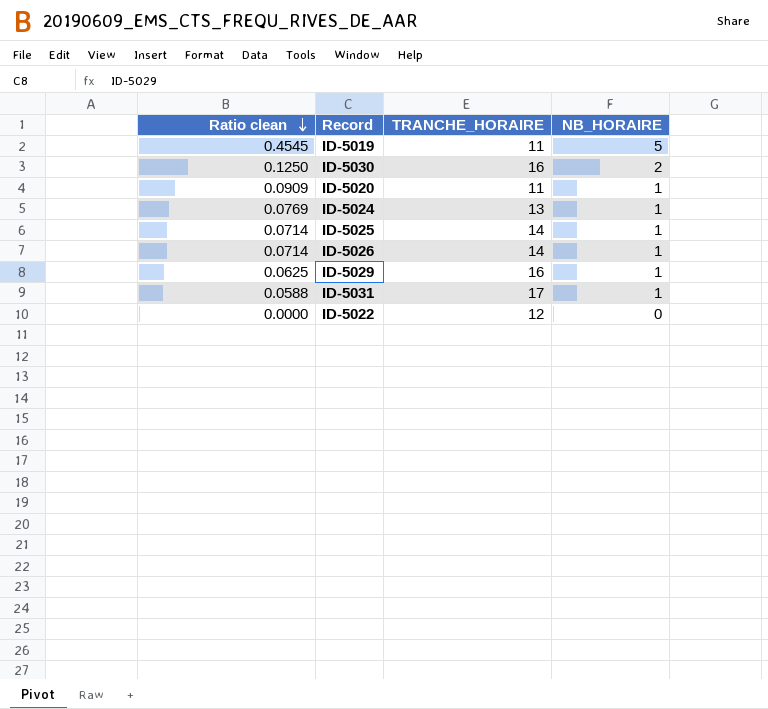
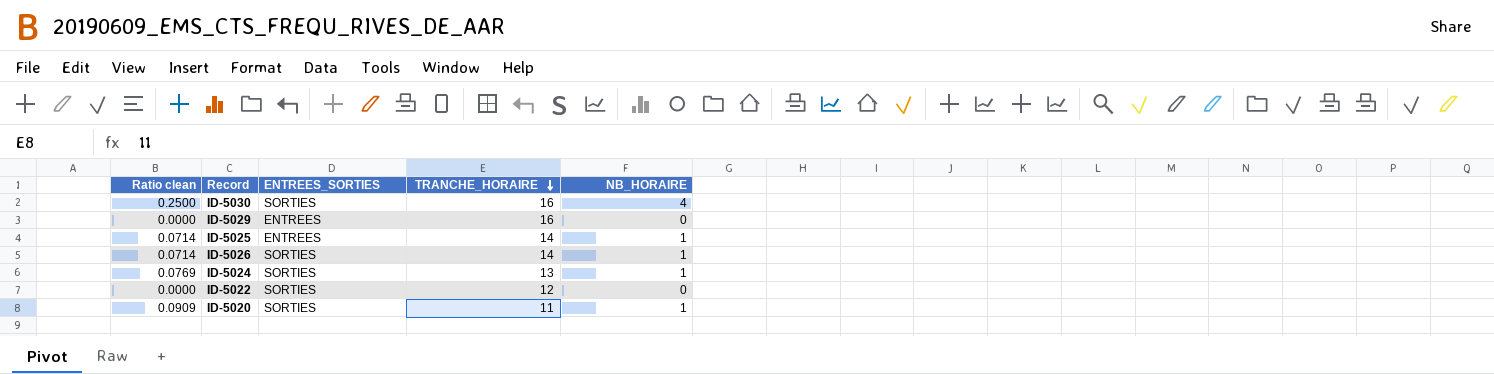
row order: Ratio clean descending -> TRANCHE_HORAIRE descending
column ENTREES_SORTIES | position: none -> 3
row ID-5019: 0.4545 | 11 | 5 -> none
row ID-5031: 0.0588 | 17 | 1 -> none
ID-5030 | Ratio clean: 0.1250 -> 0.2500
ID-5030 | NB_HORAIRE: 2 -> 4
ID-5029 | Ratio clean: 0.0625 -> 0.0000
ID-5029 | NB_HORAIRE: 1 -> 0

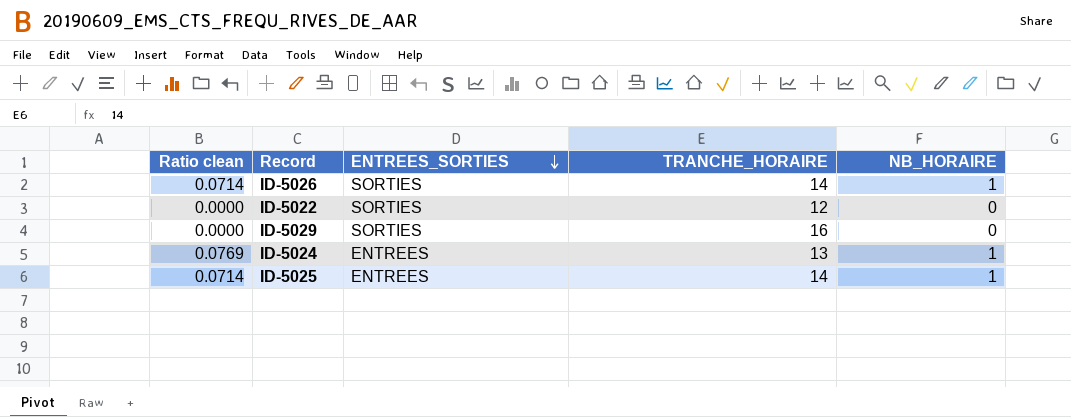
row order: TRANCHE_HORAIRE descending -> ENTREES_SORTIES descending
row ID-5030: 0.2500 | SORTIES | 16 | 4 -> none
row ID-5020: 0.0909 | SORTIES | 11 | 1 -> none
ID-5029 | ENTREES_SORTIES: ENTREES -> SORTIES
ID-5024 | ENTREES_SORTIES: SORTIES -> ENTREES

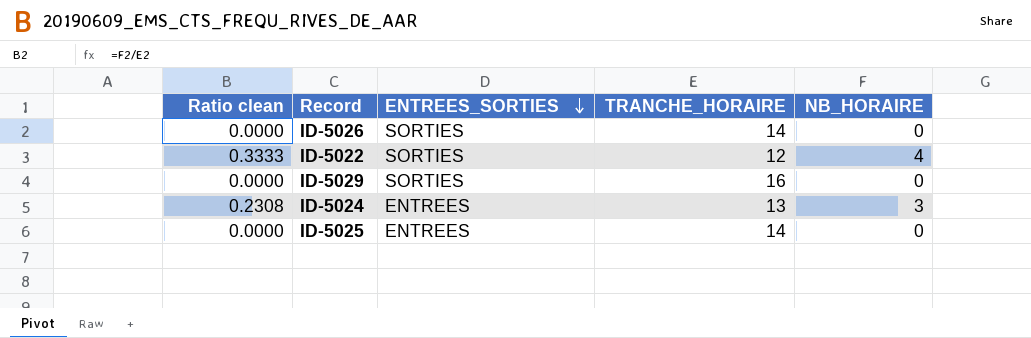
ID-5026 | Ratio clean: 0.0714 -> 0.0000
ID-5026 | NB_HORAIRE: 1 -> 0
ID-5022 | Ratio clean: 0.0000 -> 0.3333
ID-5022 | NB_HORAIRE: 0 -> 4
ID-5024 | Ratio clean: 0.0769 -> 0.2308
ID-5024 | NB_HORAIRE: 1 -> 3
ID-5025 | Ratio clean: 0.0714 -> 0.0000
ID-5025 | NB_HORAIRE: 1 -> 0

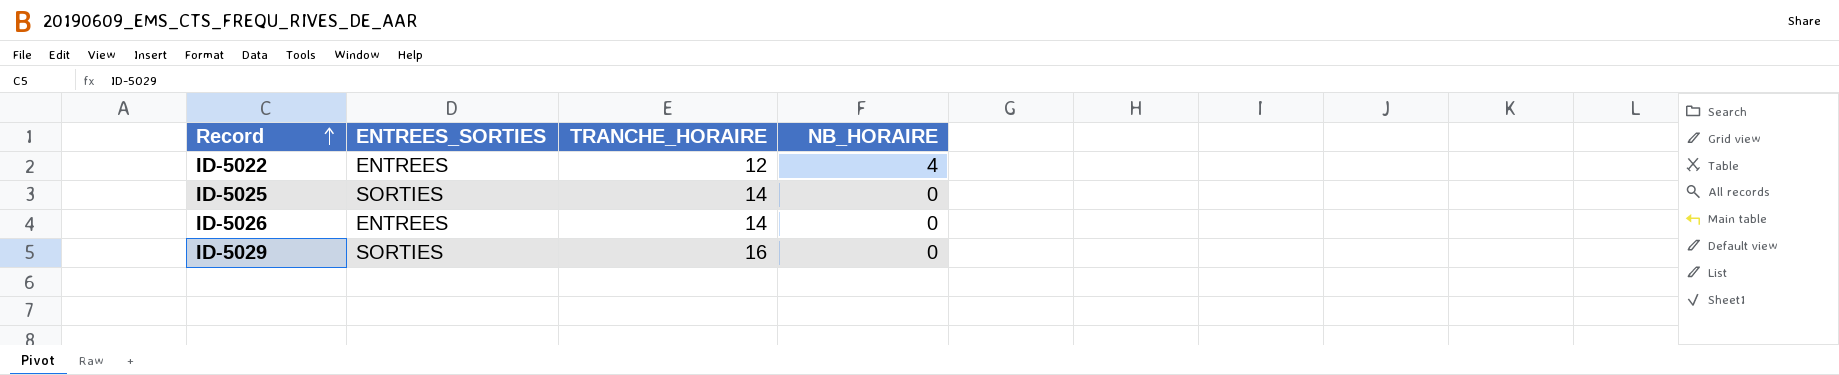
row order: ENTREES_SORTIES descending -> Record ascending
column Ratio clean | formula: [NB_HORAIRE] / [TRANCHE_HORAIRE] -> none
row ID-5024: 0.2308 | ENTREES | 13 | 3 -> none
ID-5022 | ENTREES_SORTIES: SORTIES -> ENTREES
ID-5025 | ENTREES_SORTIES: ENTREES -> SORTIES
ID-5026 | ENTREES_SORTIES: SORTIES -> ENTREES

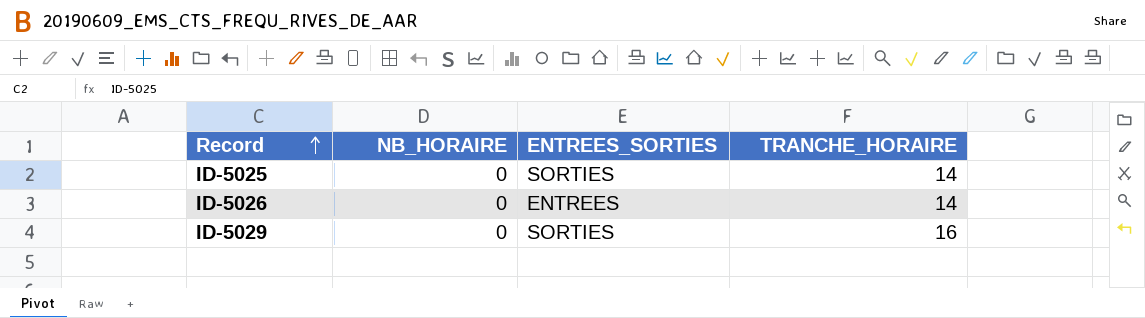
column NB_HORAIRE | position: 4 -> 2
row ID-5022: ENTREES | 12 | 4 -> none

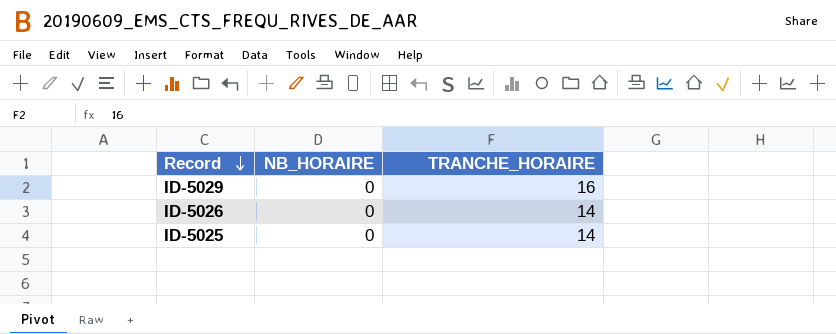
row order: Record ascending -> Record descending
column ENTREES_SORTIES | position: 3 -> none

